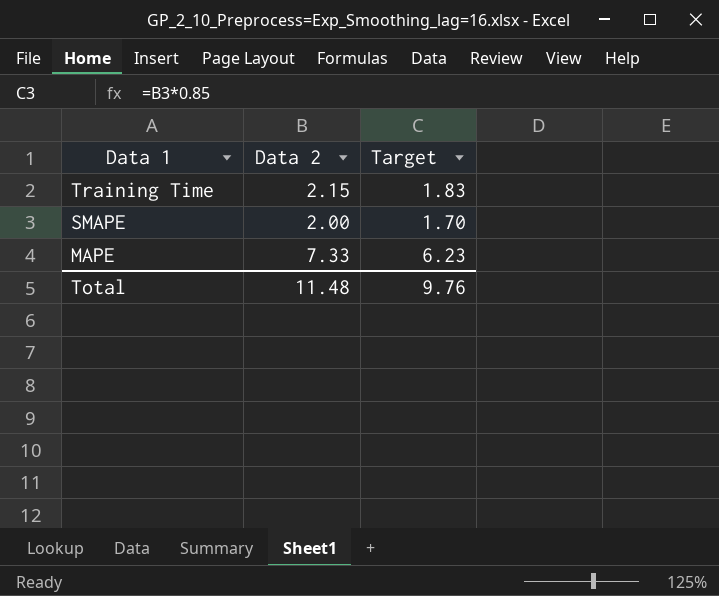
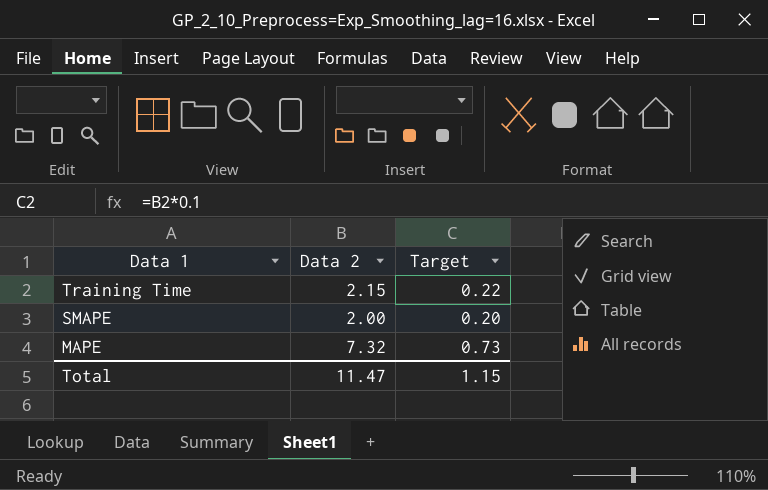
column Target | formula: [Data 2] * 0.85 -> [Data 2] * 0.1
MAPE | Data 2: 7.33 -> 7.32
Total | Data 2: 11.48 -> 11.47
Total | Target: 9.76 -> 1.15

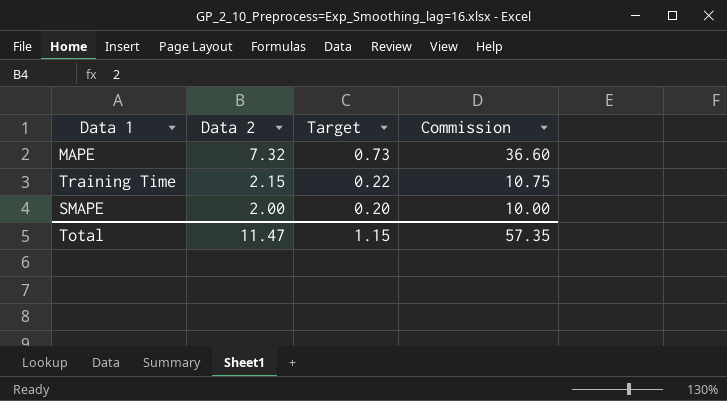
row order: Data 1 descending -> Data 2 descending
column Commission | formula: none -> [Data 2] * 5

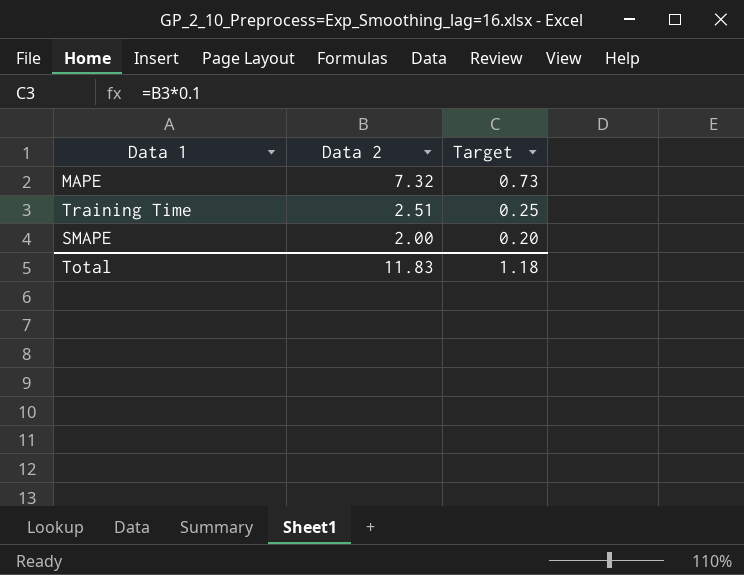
column Commission | formula: [Data 2] * 5 -> none
Training Time | Data 2: 2.15 -> 2.51
Training Time | Target: 0.22 -> 0.25
Total | Data 2: 11.47 -> 11.83
Total | Target: 1.15 -> 1.18

